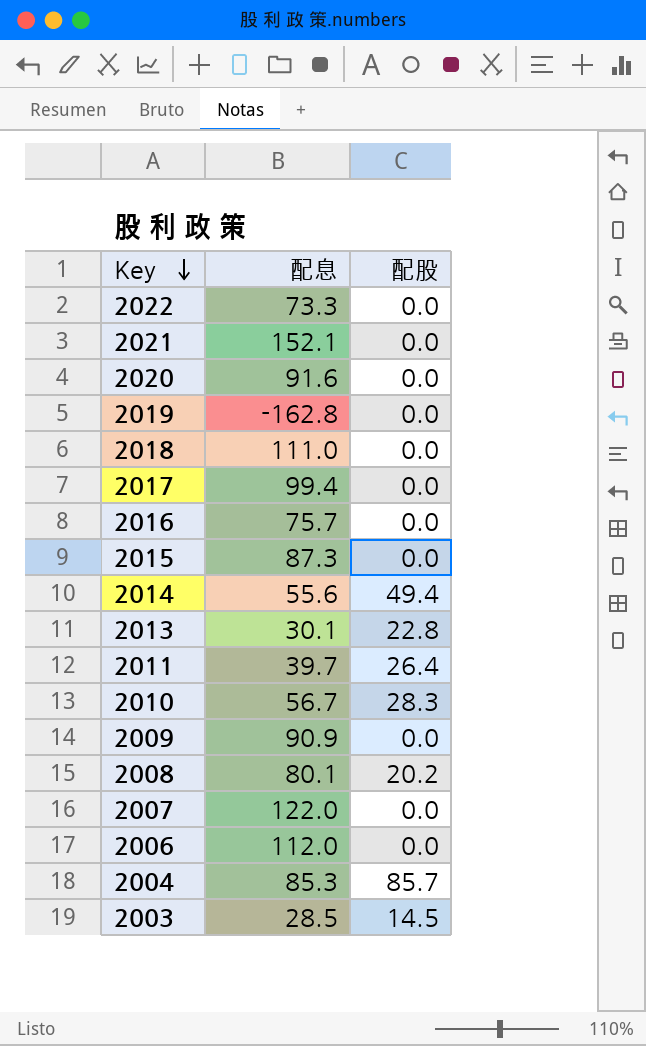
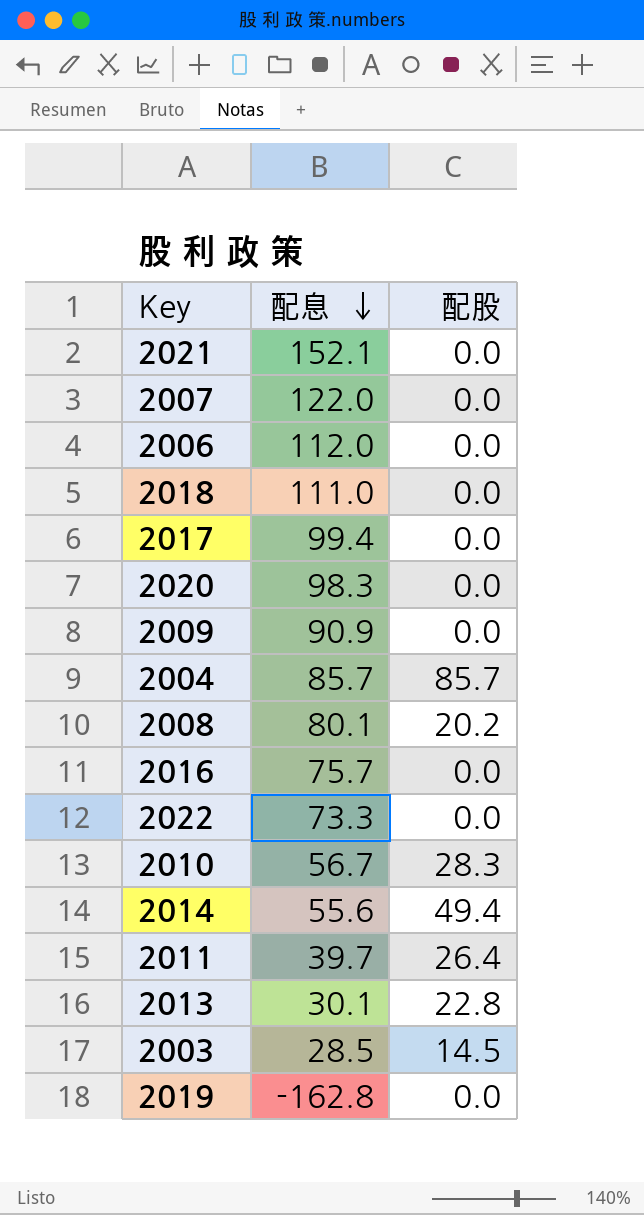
row order: Key descending -> 配息 descending
row 2015: 87.3 | 0.0 -> none
2020 | 配息: 91.6 -> 98.3
2004 | 配息: 85.3 -> 85.7

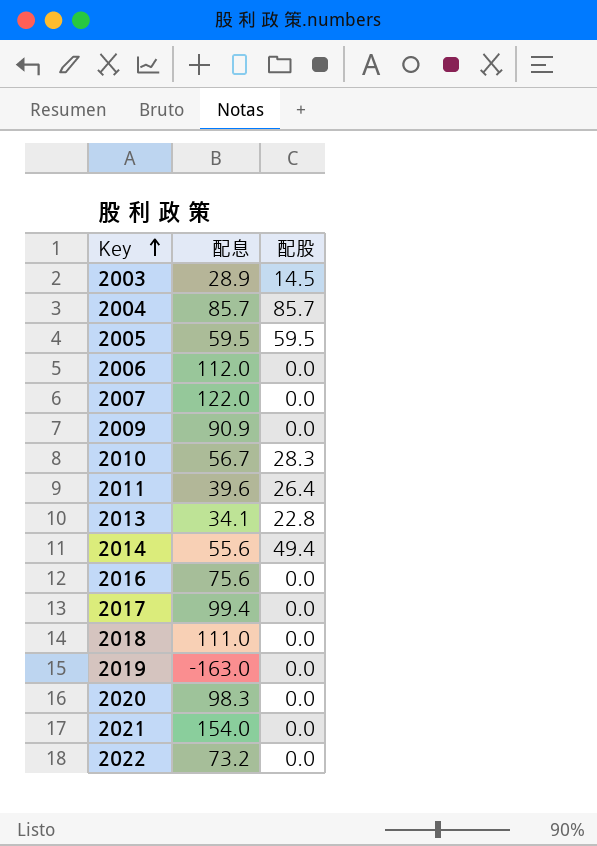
row order: 配息 descending -> Key ascending
row 2008: 80.1 | 20.2 -> none
2003 | 配息: 28.5 -> 28.9
row 2005: none -> 59.5 | 59.5
2011 | 配息: 39.7 -> 39.6
2013 | 配息: 30.1 -> 34.1
2016 | 配息: 75.7 -> 75.6
2019 | 配息: -162.8 -> -163.0
2021 | 配息: 152.1 -> 154.0
2022 | 配息: 73.3 -> 73.2

